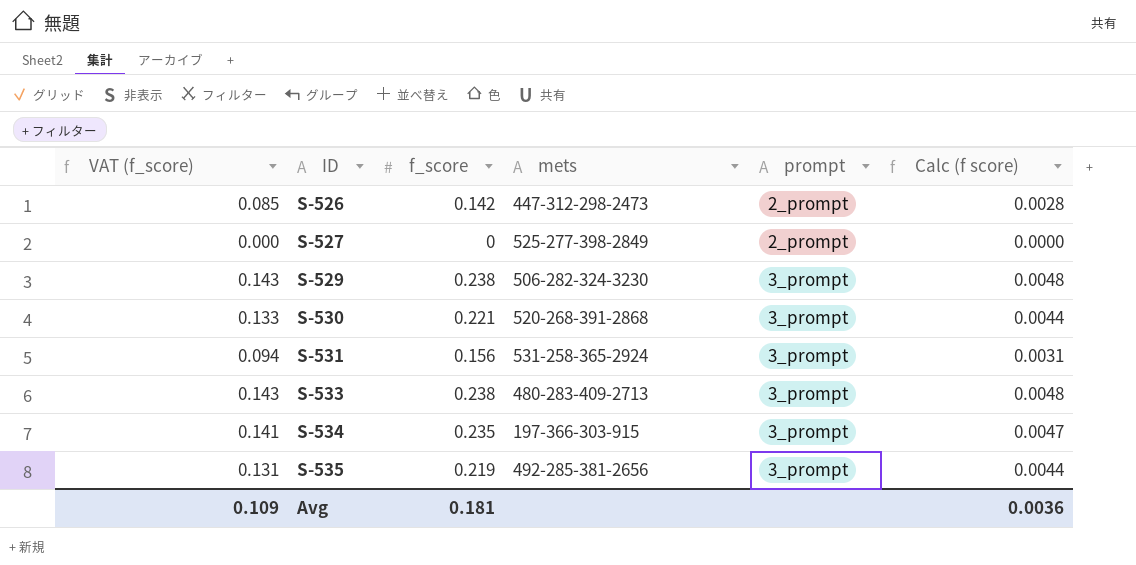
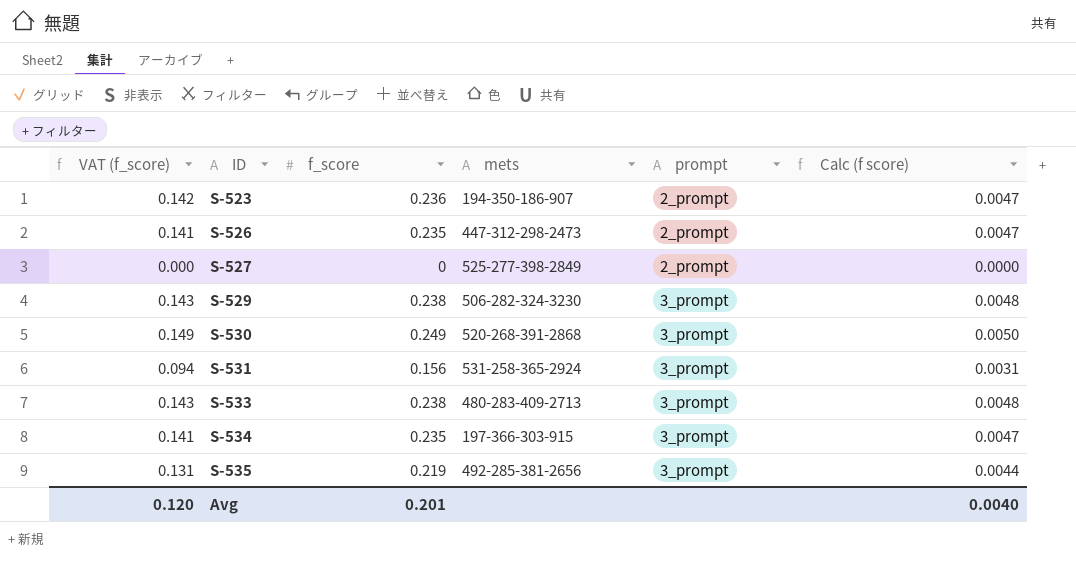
row S-523: none -> 0.142 | 0.236 | 194-350-186-907 | 2_prompt | 0.0047
S-526 | VAT (f_score): 0.085 -> 0.141
S-526 | f_score: 0.142 -> 0.235
S-526 | Calc (f score): 0.0028 -> 0.0047
S-530 | VAT (f_score): 0.133 -> 0.149
S-530 | f_score: 0.221 -> 0.249
S-530 | Calc (f score): 0.0044 -> 0.0050
Avg | VAT (f_score): 0.109 -> 0.120
Avg | f_score: 0.181 -> 0.201
Avg | Calc (f score): 0.0036 -> 0.0040

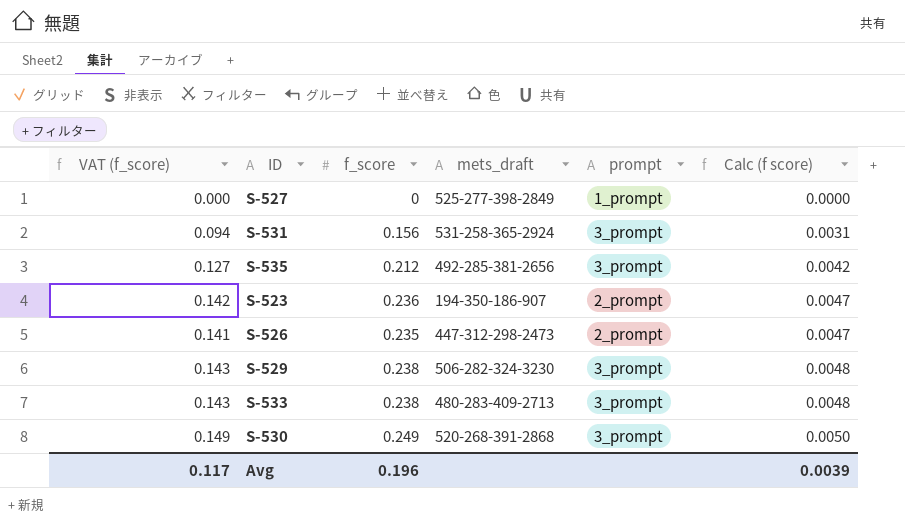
row order: ID ascending -> Calc (f score) ascending
column name: mets -> mets_draft
row S-534: 0.141 | 0.235 | 197-366-303-915 | 3_prompt | 0.0047 -> none
S-527 | prompt: 2_prompt -> 1_prompt
S-535 | VAT (f_score): 0.131 -> 0.127
S-535 | f_score: 0.219 -> 0.212
S-535 | Calc (f score): 0.0044 -> 0.0042
Avg | VAT (f_score): 0.120 -> 0.117
Avg | f_score: 0.201 -> 0.196
Avg | Calc (f score): 0.0040 -> 0.0039

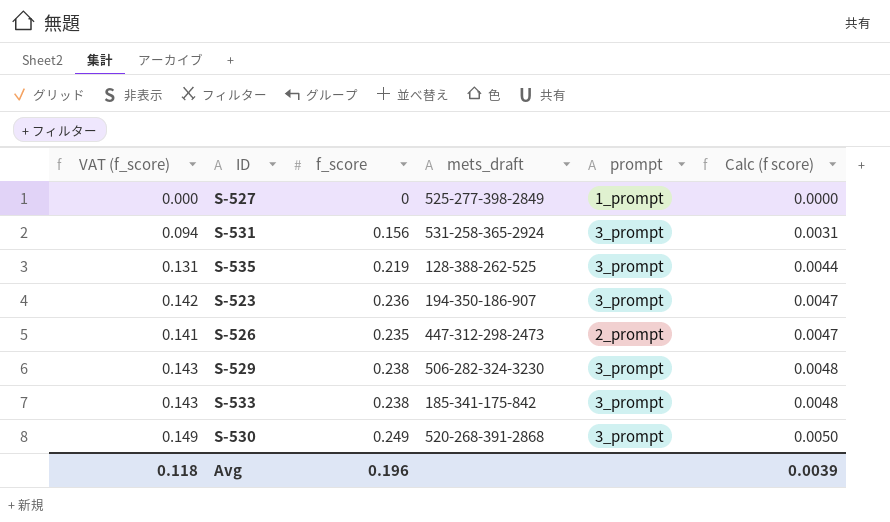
S-535 | VAT (f_score): 0.127 -> 0.131
S-535 | f_score: 0.212 -> 0.219
S-535 | mets_draft: 492-285-381-2656 -> 128-388-262-525
S-535 | Calc (f score): 0.0042 -> 0.0044
S-523 | prompt: 2_prompt -> 3_prompt
S-533 | mets_draft: 480-283-409-2713 -> 185-341-175-842
Avg | VAT (f_score): 0.117 -> 0.118

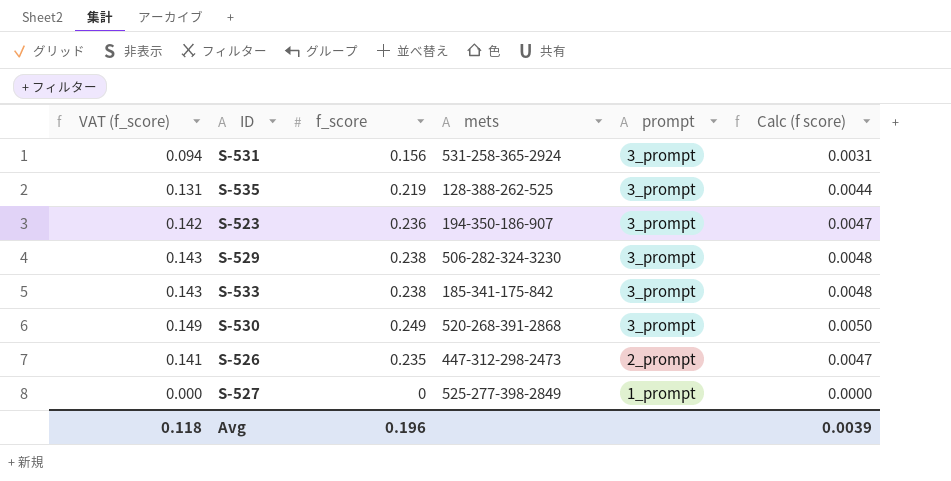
row order: Calc (f score) ascending -> prompt descending
column name: mets_draft -> mets

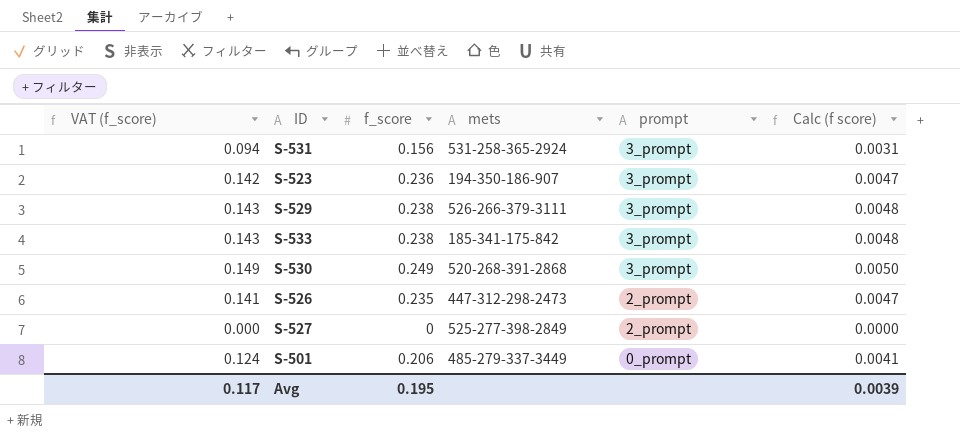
row S-535: 0.131 | 0.219 | 128-388-262-525 | 3_prompt | 0.0044 -> none
S-529 | mets: 506-282-324-3230 -> 526-266-379-3111
S-527 | prompt: 1_prompt -> 2_prompt
row S-501: none -> 0.124 | 0.206 | 485-279-337-3449 | 0_prompt | 0.0041
Avg | VAT (f_score): 0.118 -> 0.117
Avg | f_score: 0.196 -> 0.195

